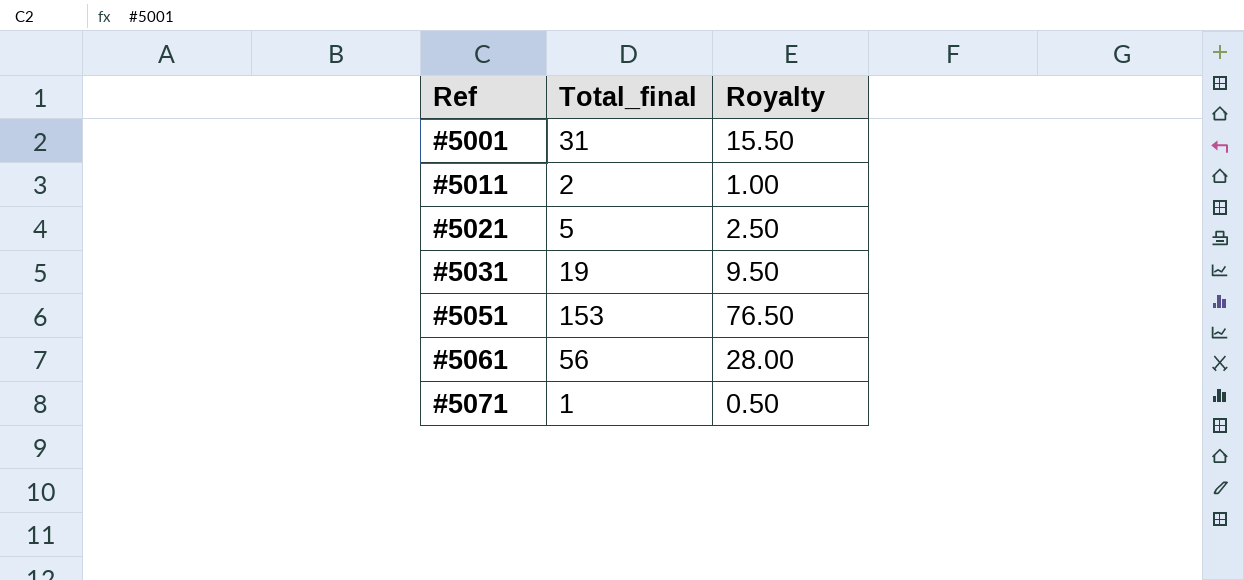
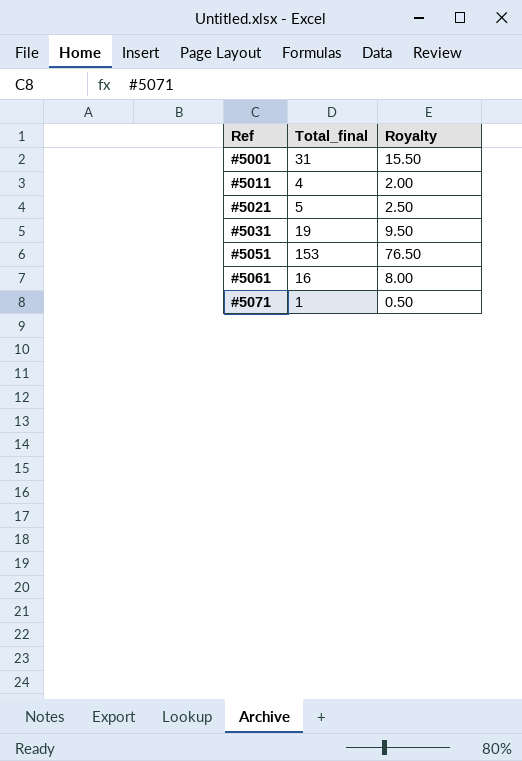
#5011 | Total_final: 2 -> 4
#5011 | Royalty: 1.00 -> 2.00
#5061 | Total_final: 56 -> 16
#5061 | Royalty: 28.00 -> 8.00

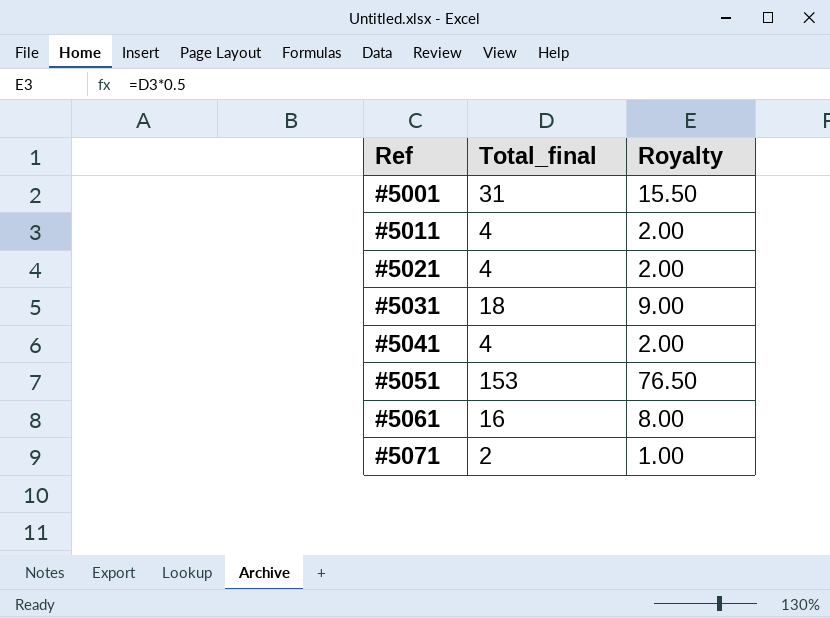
#5021 | Total_final: 5 -> 4
#5021 | Royalty: 2.50 -> 2.00
#5031 | Total_final: 19 -> 18
#5031 | Royalty: 9.50 -> 9.00
row #5041: none -> 4 | 2.00
#5071 | Total_final: 1 -> 2
#5071 | Royalty: 0.50 -> 1.00

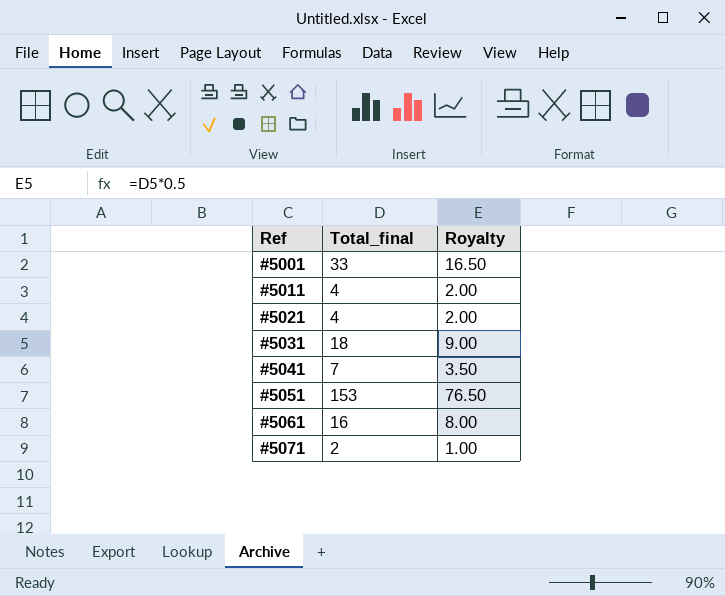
#5001 | Total_final: 31 -> 33
#5001 | Royalty: 15.50 -> 16.50
#5041 | Total_final: 4 -> 7
#5041 | Royalty: 2.00 -> 3.50

